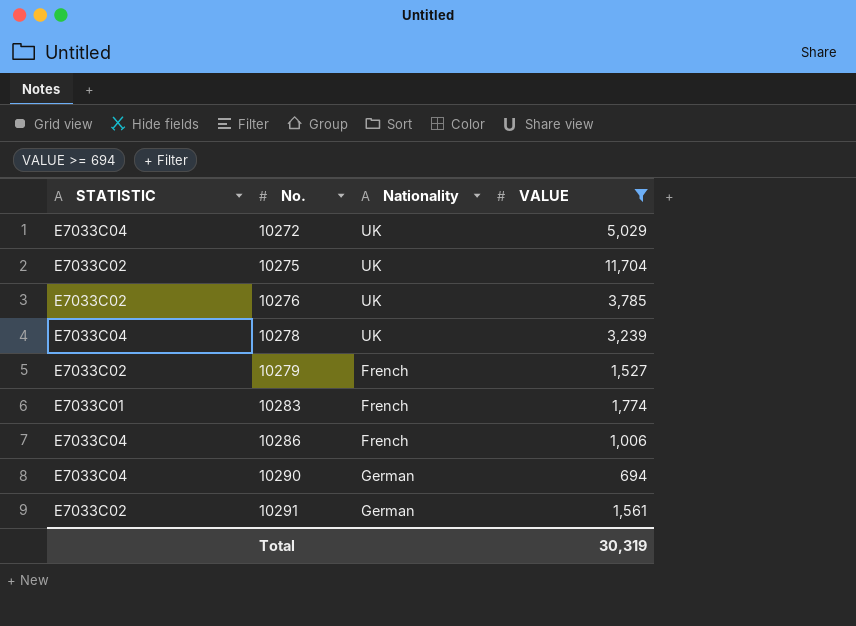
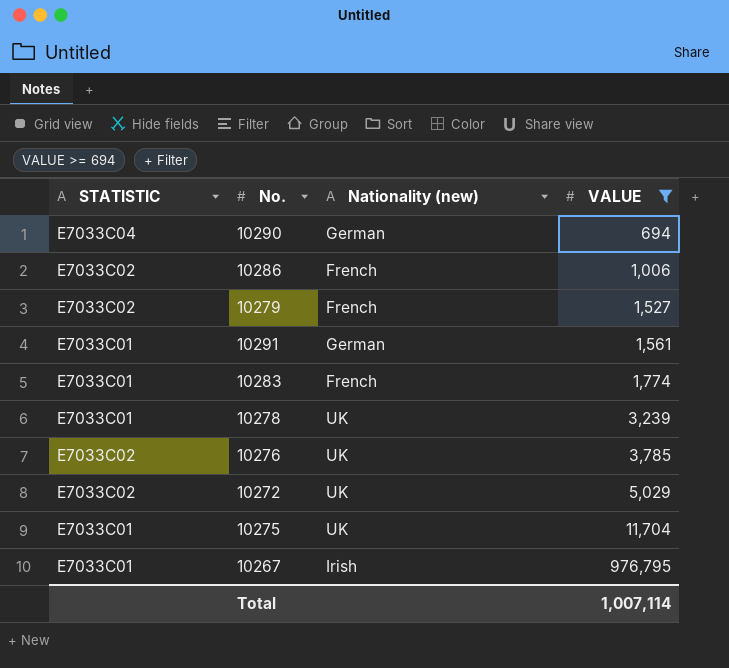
row order: No. ascending -> VALUE ascending
column name: Nationality -> Nationality (new)
10286 | STATISTIC: E7033C04 -> E7033C02
10291 | STATISTIC: E7033C02 -> E7033C01
10278 | STATISTIC: E7033C04 -> E7033C01
10272 | STATISTIC: E7033C04 -> E7033C02
10275 | STATISTIC: E7033C02 -> E7033C01
row 10267: none -> E7033C01 | Irish | 976,795
Total | VALUE: 30,319 -> 1,007,114

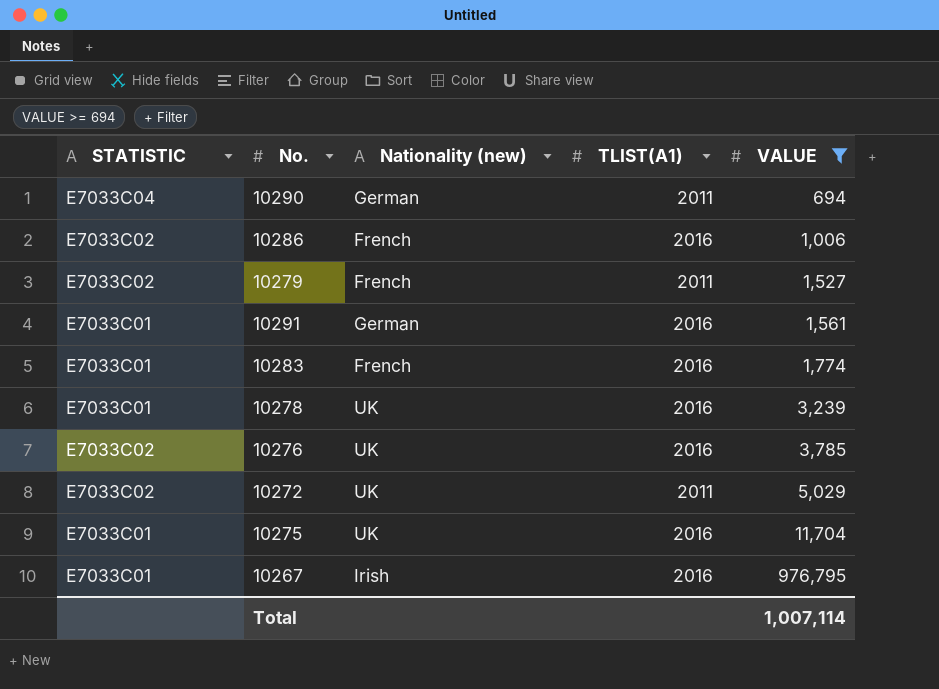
column TLIST(A1) | position: none -> 4

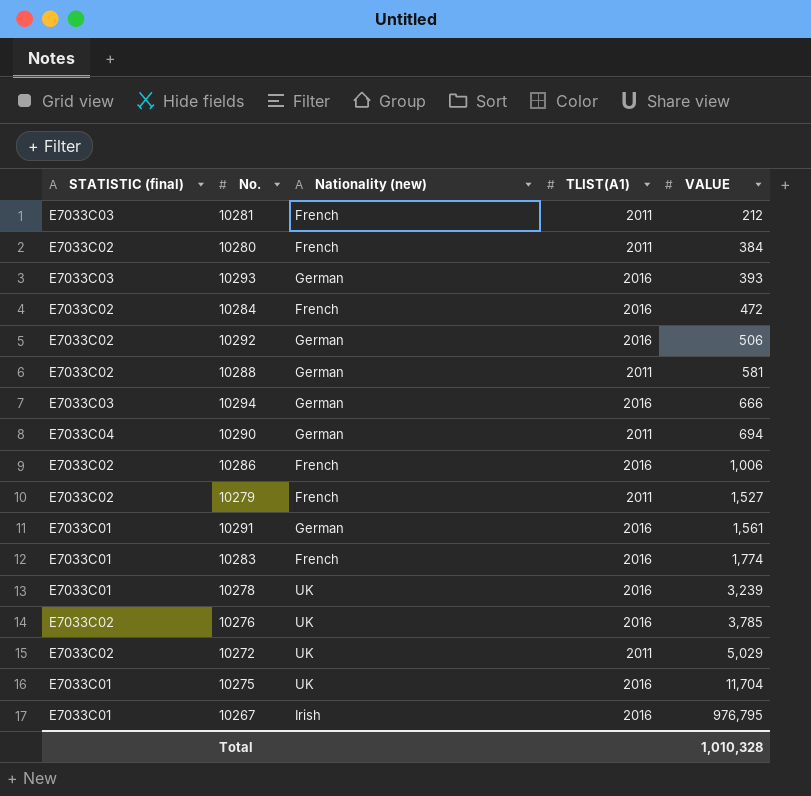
filter: VALUE >= 694 -> none
column name: STATISTIC -> STATISTIC (final)
Total | VALUE: 1,007,114 -> 1,010,328

